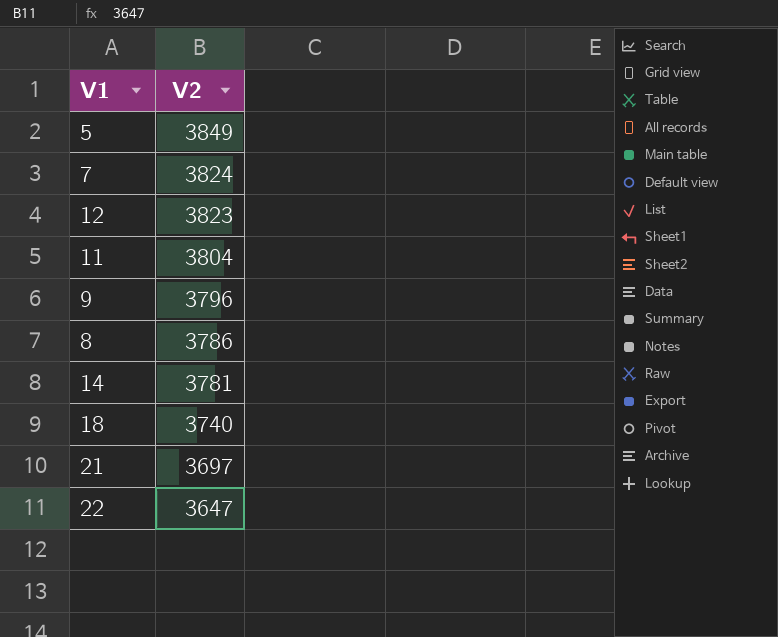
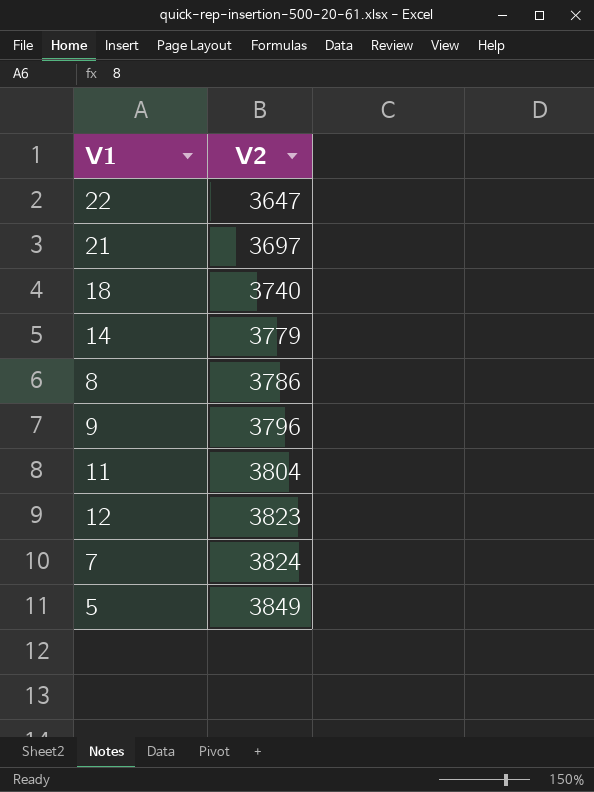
row order: V2 descending -> V2 ascending
14 | V2: 3781 -> 3779

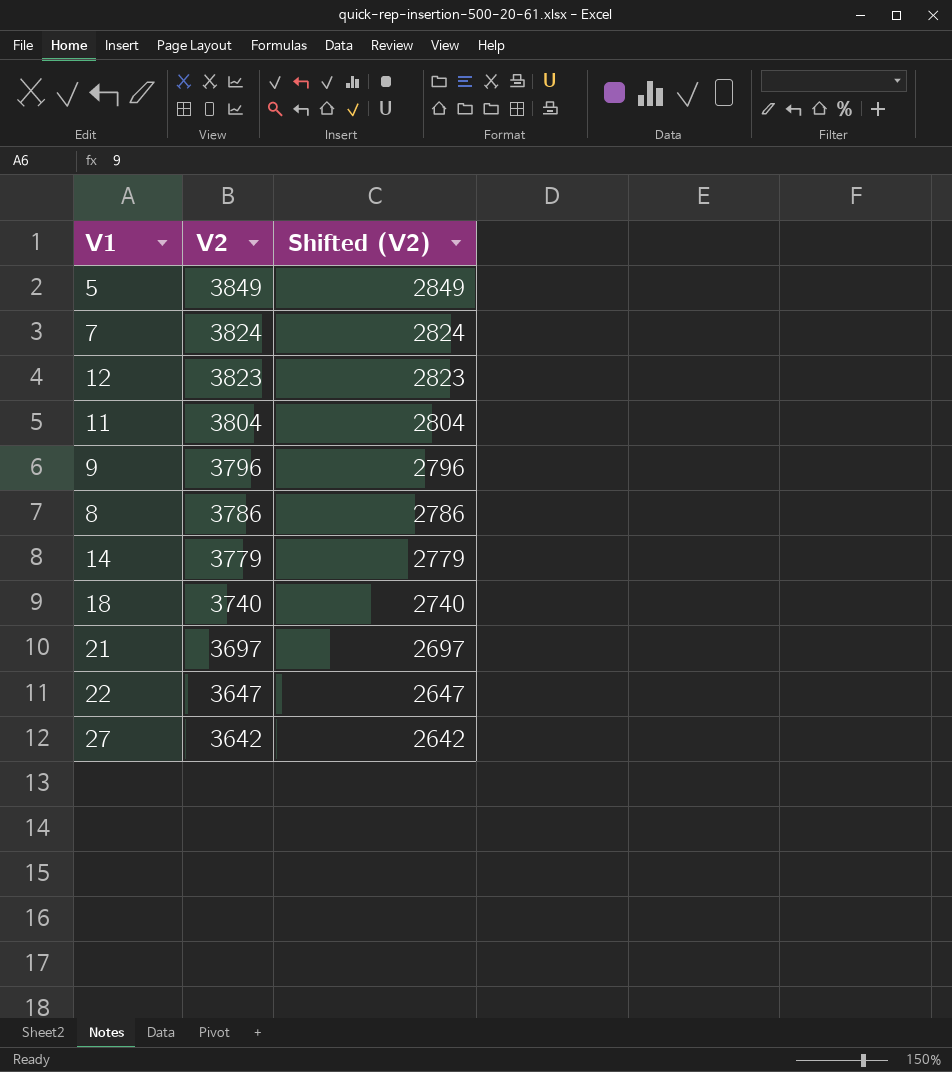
row order: V2 ascending -> V2 descending
column Shifted (V2) | formula: none -> [V2] - 1000
row 27: none -> 3642 | 2642

